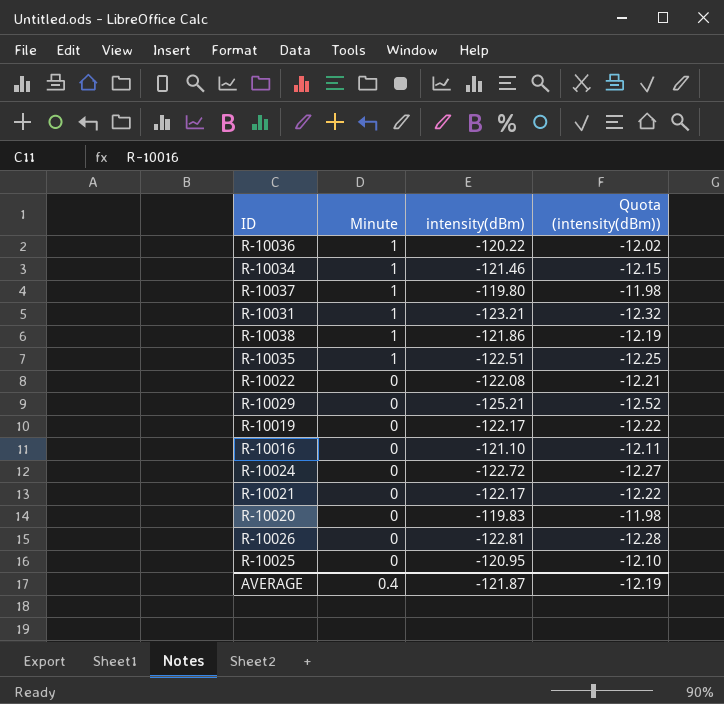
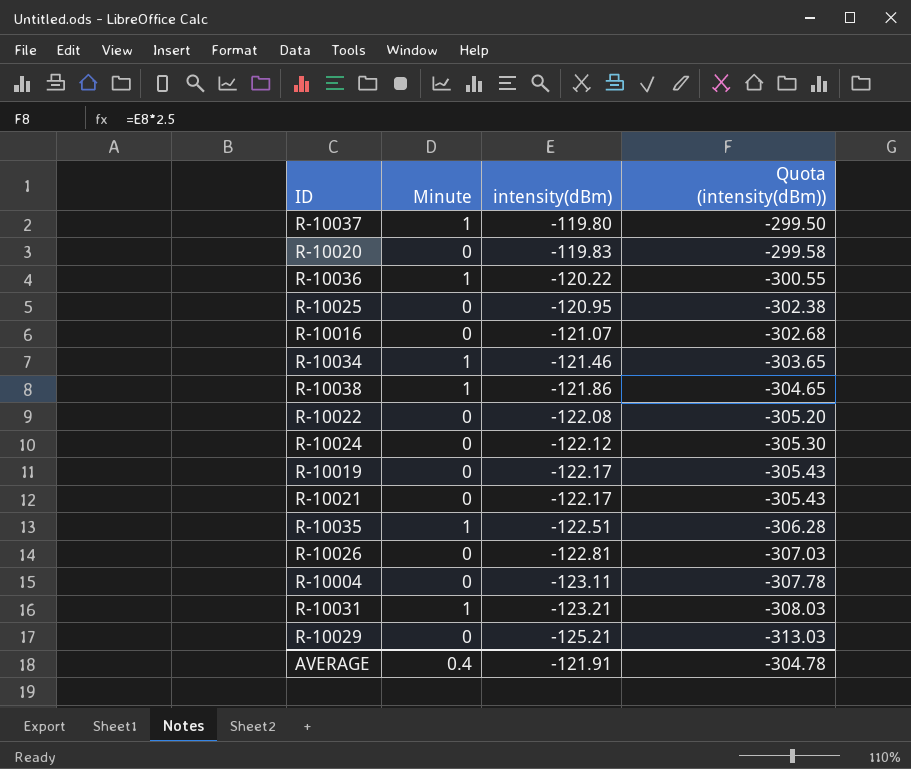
row order: Minute descending -> intensity(dBm) descending
column Quota (intensity(dBm)) | formula: [intensity(dBm)] * 0.1 -> [intensity(dBm)] * 2.5
R-10016 | intensity(dBm): -121.10 -> -121.07
R-10024 | intensity(dBm): -122.72 -> -122.12
row R-10004: none -> 0 | -123.11 | -307.78
AVERAGE | intensity(dBm): -121.87 -> -121.91
AVERAGE | Quota (intensity(dBm)): -12.19 -> -304.78

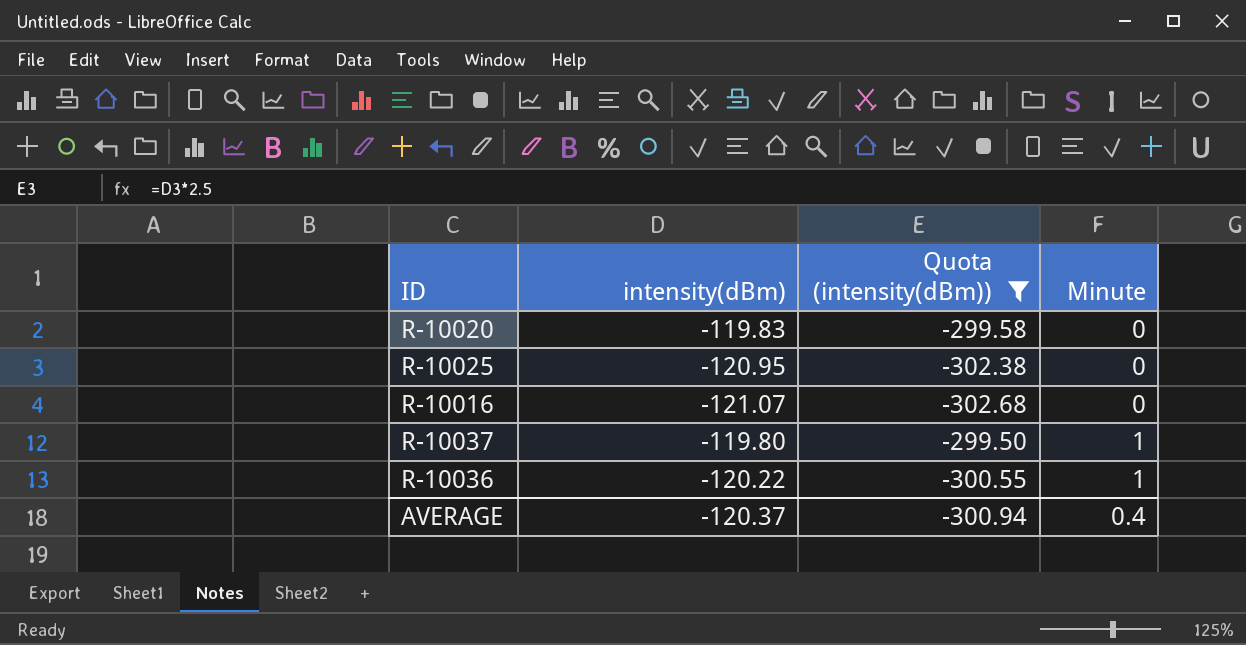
filter: none -> Quota (intensity(dBm)) >= -302.68
row order: intensity(dBm) descending -> Minute ascending
column Minute | position: 2 -> 4
AVERAGE | intensity(dBm): -121.91 -> -120.37
AVERAGE | Quota (intensity(dBm)): -304.78 -> -300.94

